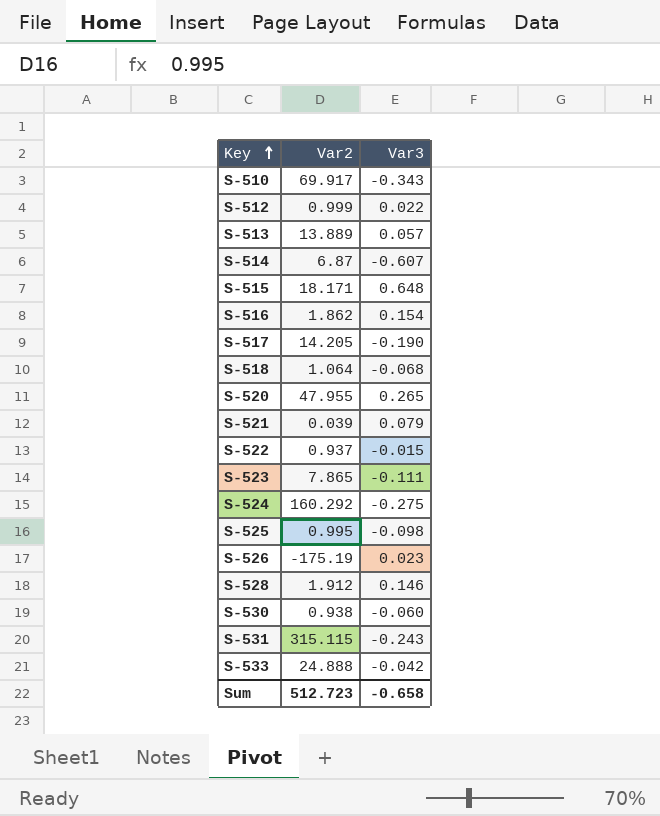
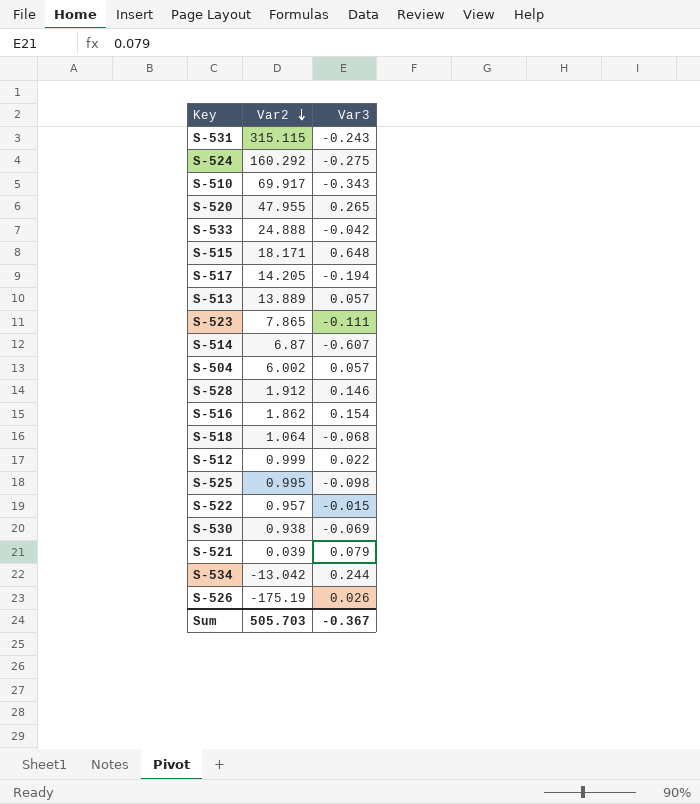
row order: Key ascending -> Var2 descending
S-517 | Var3: -0.190 -> -0.194
row S-504: none -> 6.002 | 0.057
S-522 | Var2: 0.937 -> 0.957
S-530 | Var3: -0.060 -> -0.069
row S-534: none -> -13.042 | 0.244
S-526 | Var3: 0.023 -> 0.026
Sum | Var2: 512.723 -> 505.703
Sum | Var3: -0.658 -> -0.367

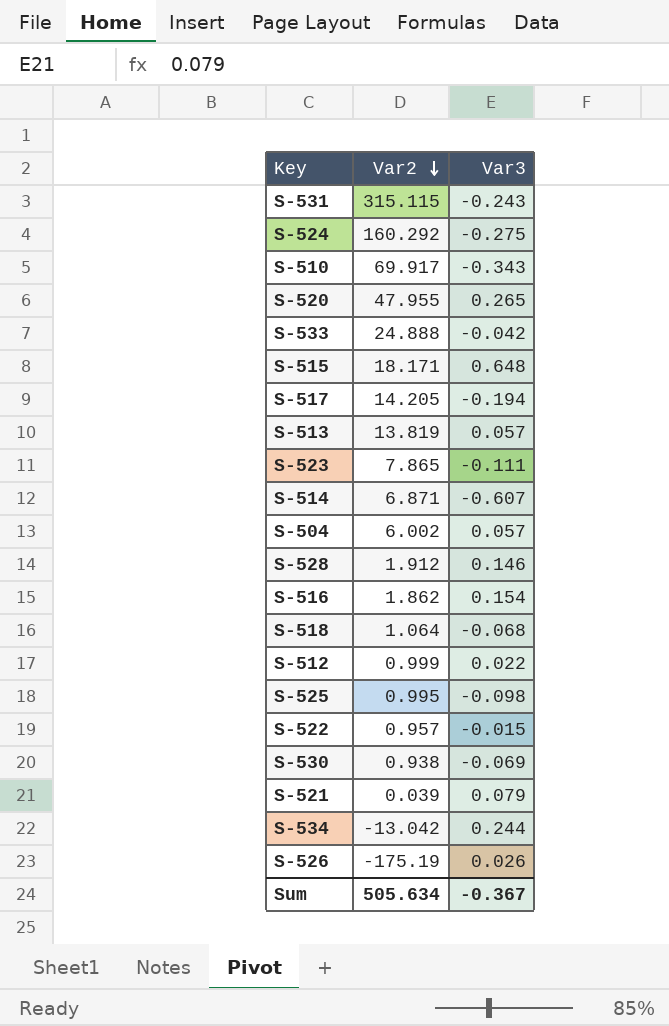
S-513 | Var2: 13.889 -> 13.819
S-514 | Var2: 6.87 -> 6.871
Sum | Var2: 505.703 -> 505.634

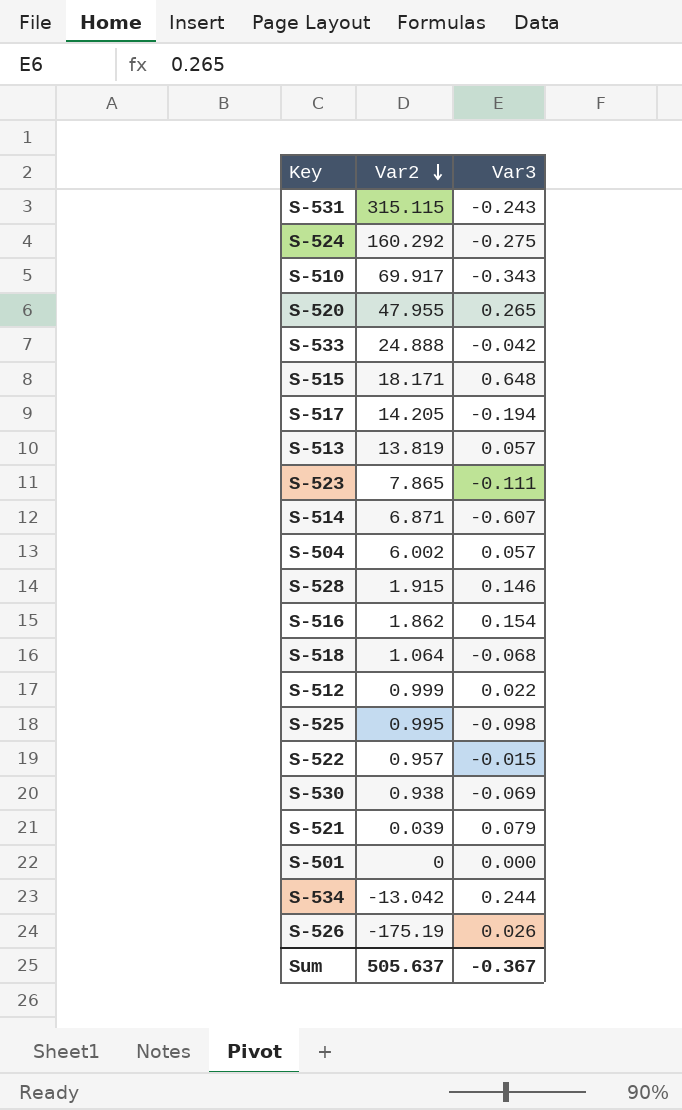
S-528 | Var2: 1.912 -> 1.915
row S-501: none -> 0 | 0.000
Sum | Var2: 505.634 -> 505.637

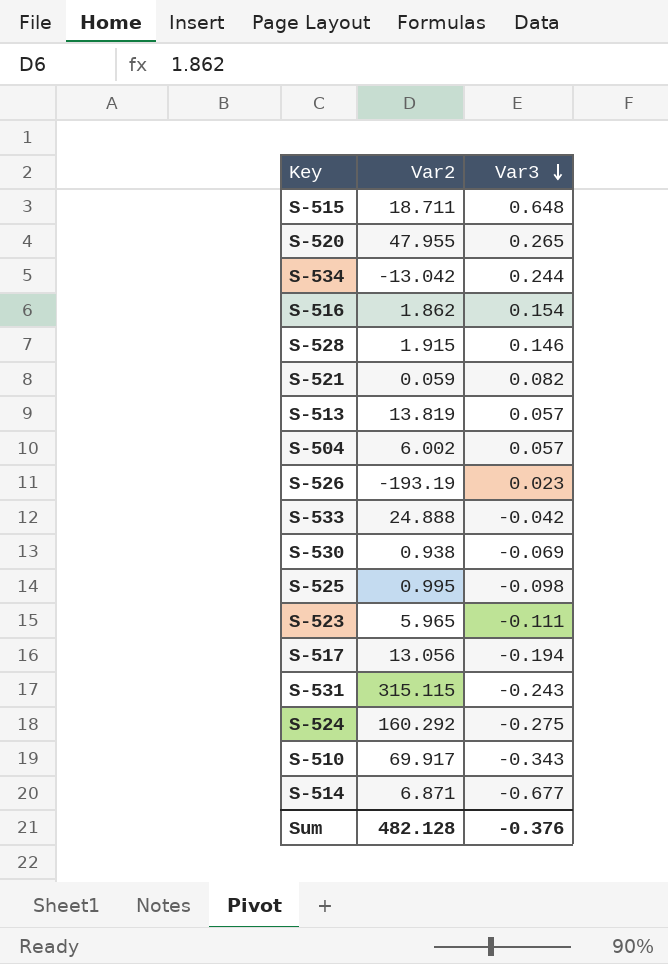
row order: Var2 descending -> Var3 descending
row S-518: 1.064 | -0.068 -> none
row S-512: 0.999 | 0.022 -> none
row S-522: 0.957 | -0.015 -> none
row S-501: 0 | 0.000 -> none
S-515 | Var2: 18.171 -> 18.711
S-521 | Var2: 0.039 -> 0.059
S-521 | Var3: 0.079 -> 0.082
S-526 | Var2: -175.19 -> -193.19
S-526 | Var3: 0.026 -> 0.023
S-523 | Var2: 7.865 -> 5.965
S-517 | Var2: 14.205 -> 13.056
S-514 | Var3: -0.607 -> -0.677
Sum | Var2: 505.637 -> 482.128
Sum | Var3: -0.367 -> -0.376

